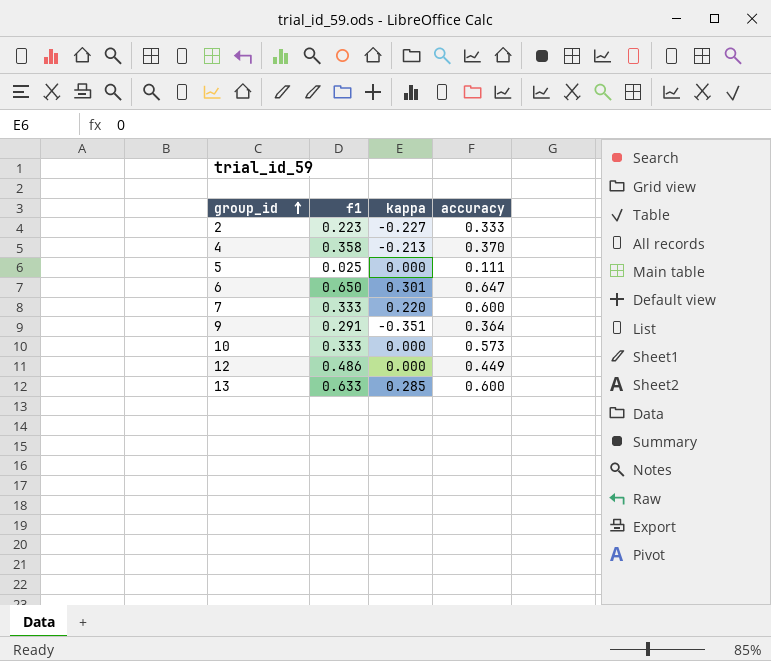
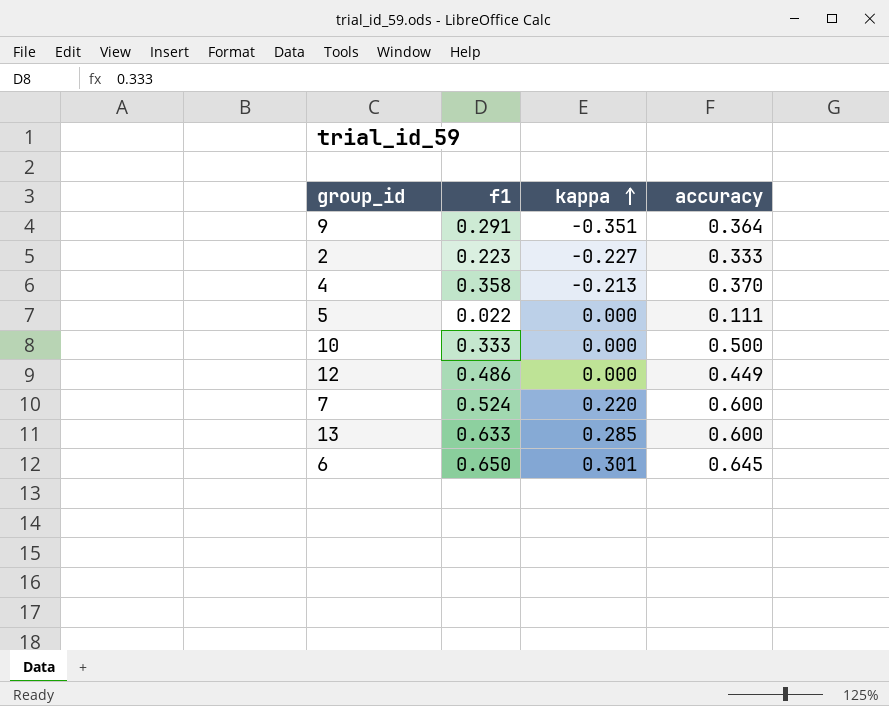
row order: group_id ascending -> kappa ascending
5 | f1: 0.025 -> 0.022
10 | accuracy: 0.573 -> 0.500
7 | f1: 0.333 -> 0.524
6 | accuracy: 0.647 -> 0.645

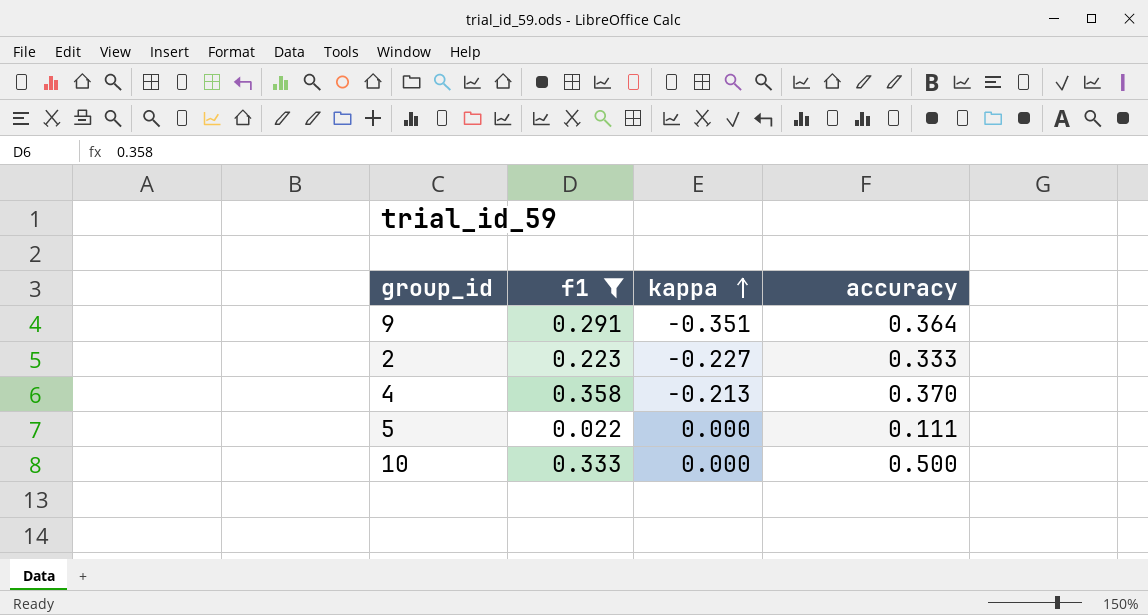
filter: none -> f1 <= 0.358

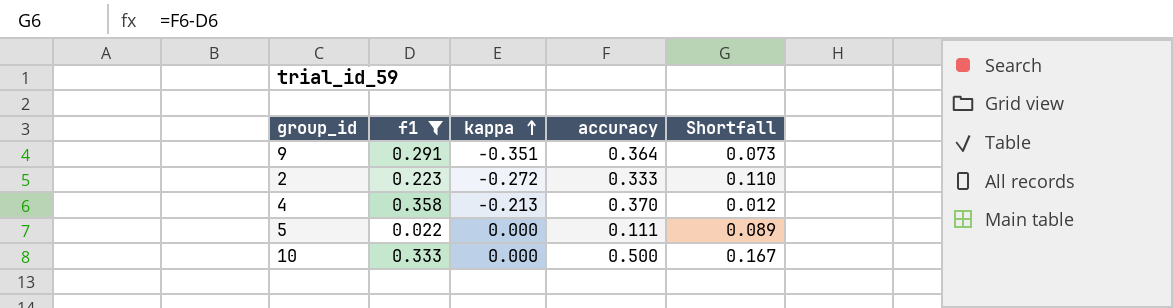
column Shortfall | formula: none -> [accuracy] - [f1]
2 | kappa: -0.227 -> -0.272

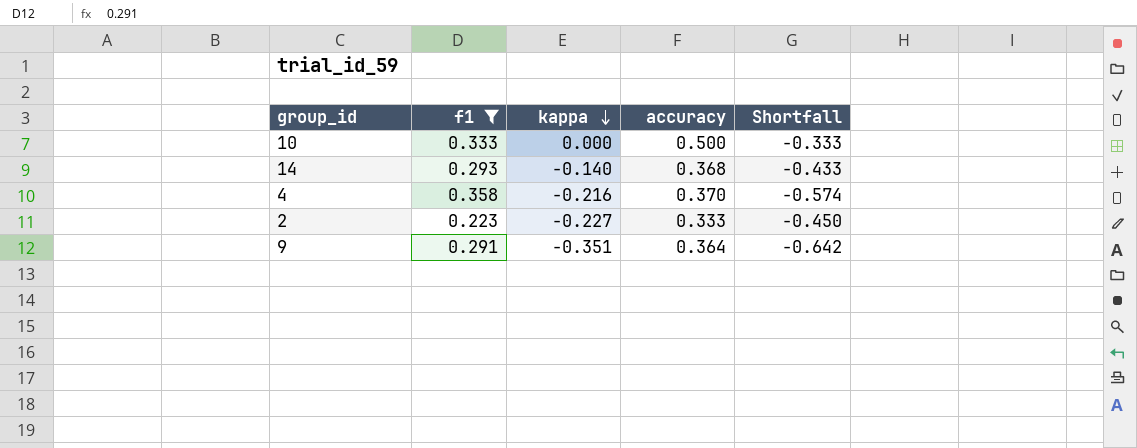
row order: kappa ascending -> kappa descending
column Shortfall | formula: [accuracy] - [f1] -> [kappa] - [f1]
row 5: 0.022 | 0.000 | 0.111 | 0.089 -> none
row 14: none -> 0.293 | -0.140 | 0.368 | -0.433
4 | kappa: -0.213 -> -0.216
2 | kappa: -0.272 -> -0.227

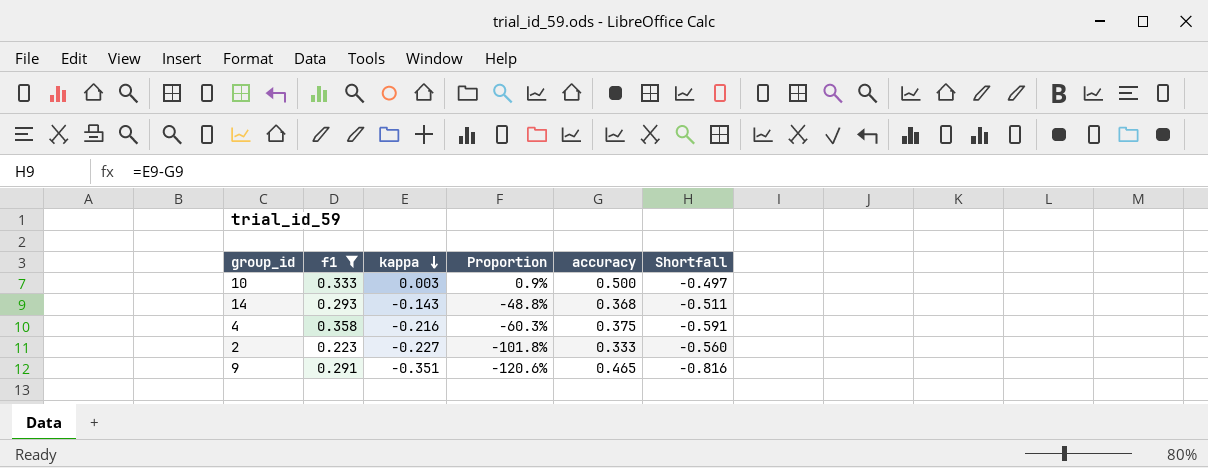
column Proportion | formula: none -> [kappa] / [f1]
column Shortfall | formula: [kappa] - [f1] -> [kappa] - [accuracy]
10 | kappa: 0.000 -> 0.003
14 | kappa: -0.140 -> -0.143
4 | accuracy: 0.370 -> 0.375
9 | accuracy: 0.364 -> 0.465

